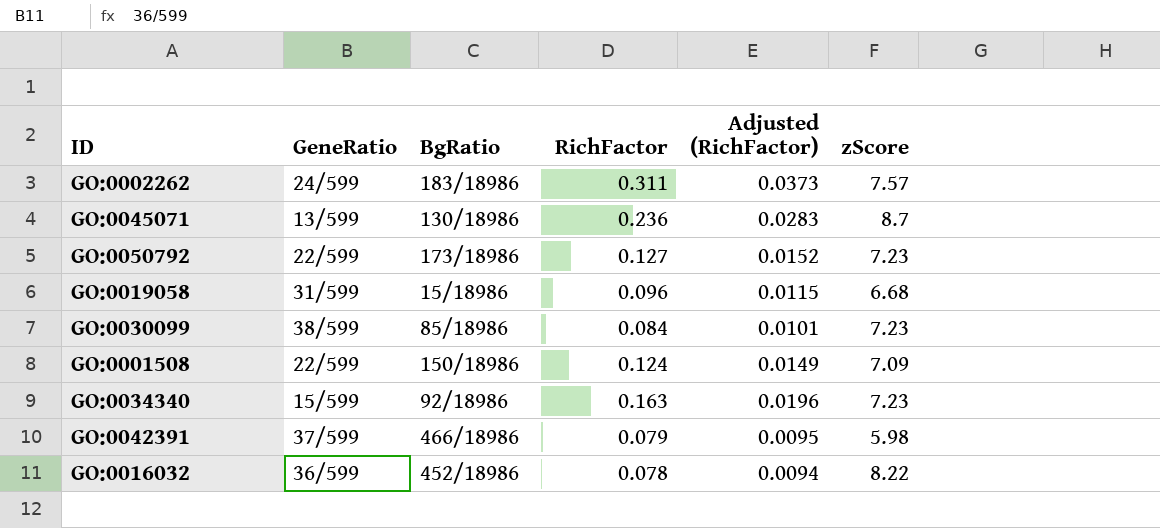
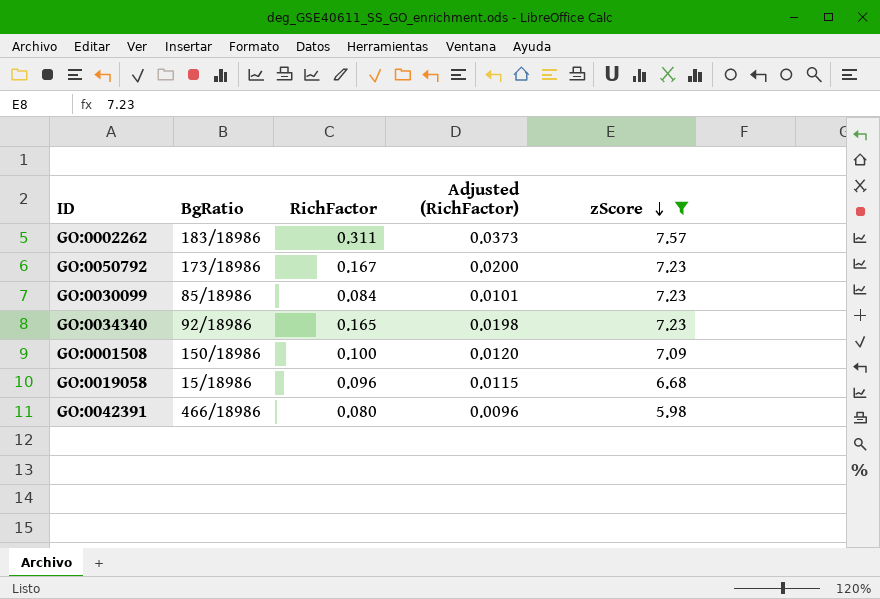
filter: none -> zScore <= 7.57
row order: none -> zScore descending
column GeneRatio | position: 2 -> none
GO:0050792 | RichFactor: 0.127 -> 0.167
GO:0050792 | Adjusted (RichFactor): 0.0152 -> 0.0200
GO:0034340 | RichFactor: 0.163 -> 0.165
GO:0034340 | Adjusted (RichFactor): 0.0196 -> 0.0198
GO:0001508 | RichFactor: 0.124 -> 0.100
GO:0001508 | Adjusted (RichFactor): 0.0149 -> 0.0120
GO:0042391 | RichFactor: 0.079 -> 0.080
GO:0042391 | Adjusted (RichFactor): 0.0095 -> 0.0096

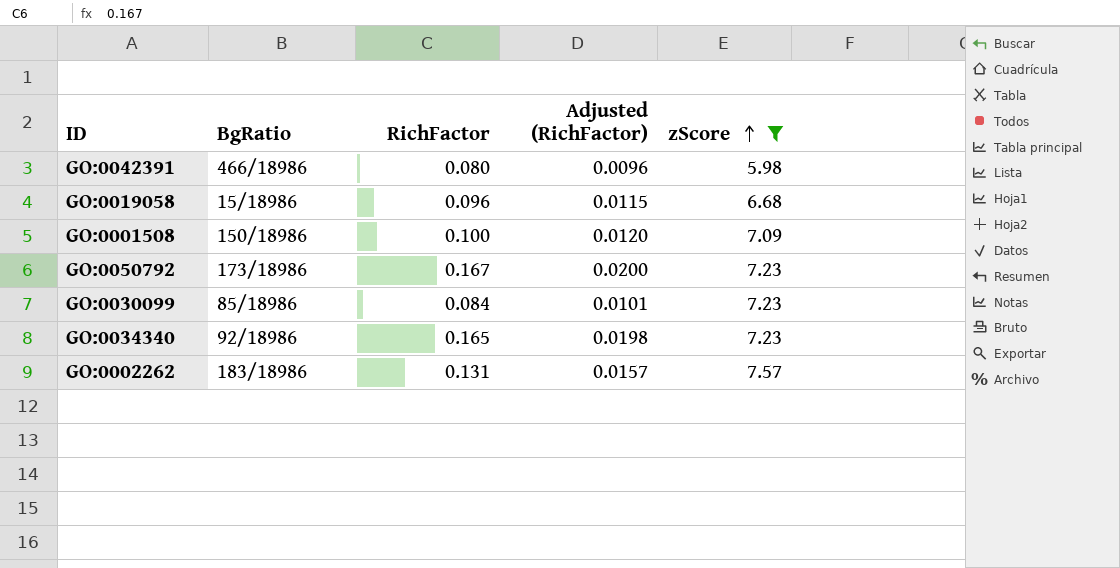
row order: zScore descending -> zScore ascending
GO:0002262 | RichFactor: 0.311 -> 0.131
GO:0002262 | Adjusted (RichFactor): 0.0373 -> 0.0157

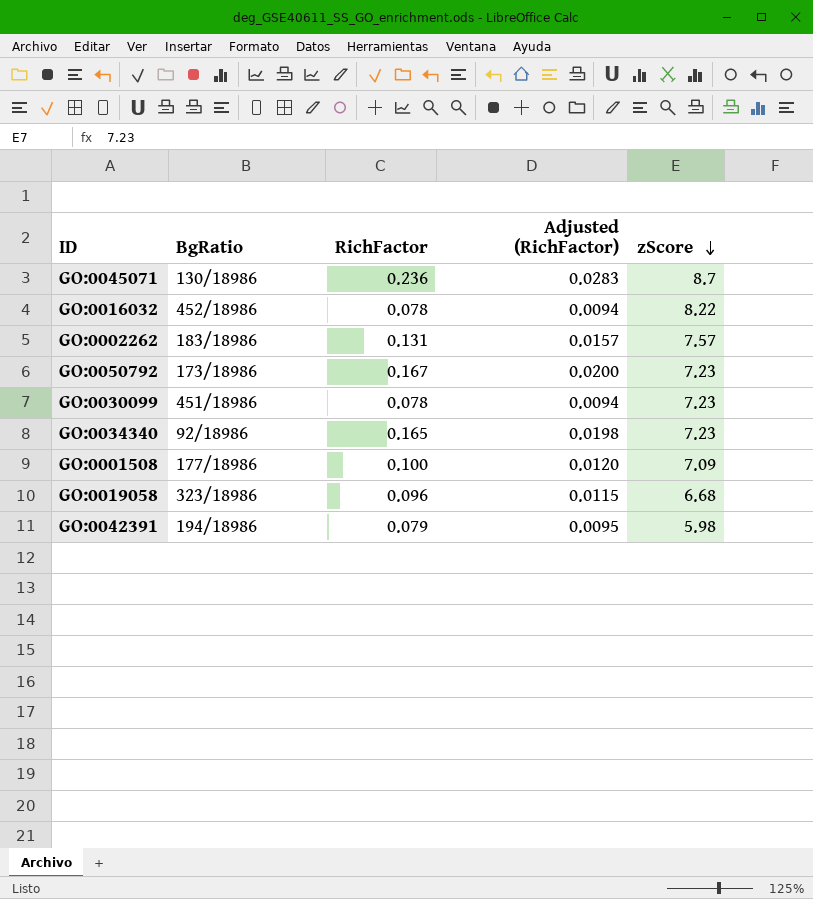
filter: zScore <= 7.57 -> none
row order: zScore ascending -> zScore descending
GO:0030099 | BgRatio: 85/18986 -> 451/18986
GO:0030099 | RichFactor: 0.084 -> 0.078
GO:0030099 | Adjusted (RichFactor): 0.0101 -> 0.0094
GO:0001508 | BgRatio: 150/18986 -> 177/18986
GO:0019058 | BgRatio: 15/18986 -> 323/18986
GO:0042391 | BgRatio: 466/18986 -> 194/18986
GO:0042391 | RichFactor: 0.080 -> 0.079
GO:0042391 | Adjusted (RichFactor): 0.0096 -> 0.0095

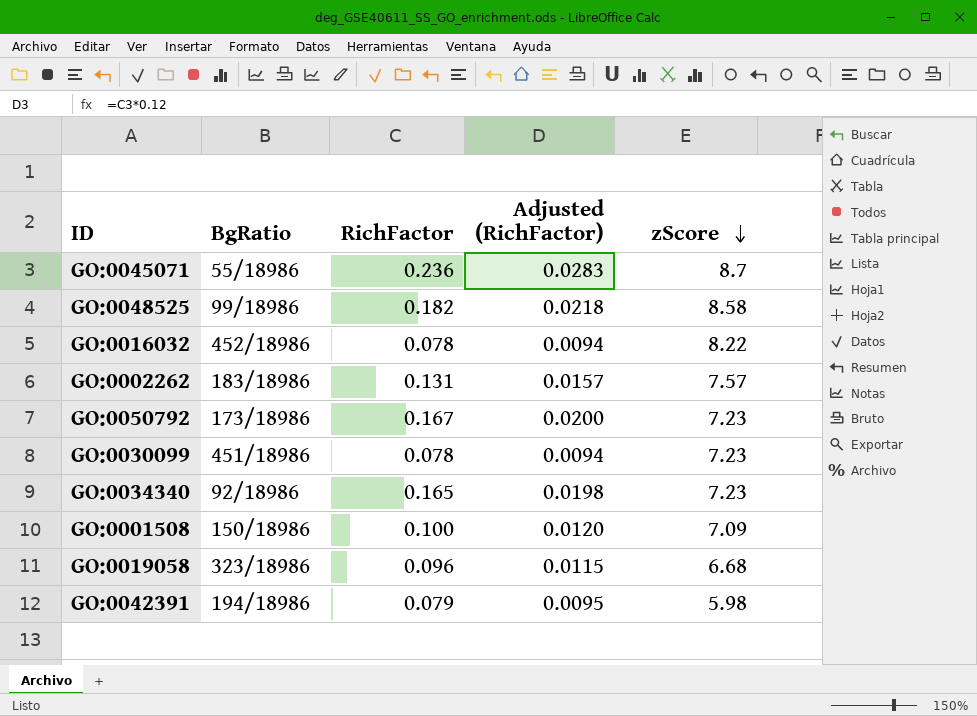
GO:0045071 | BgRatio: 130/18986 -> 55/18986
row GO:0048525: none -> 99/18986 | 0.182 | 0.0218 | 8.58
GO:0001508 | BgRatio: 177/18986 -> 150/18986

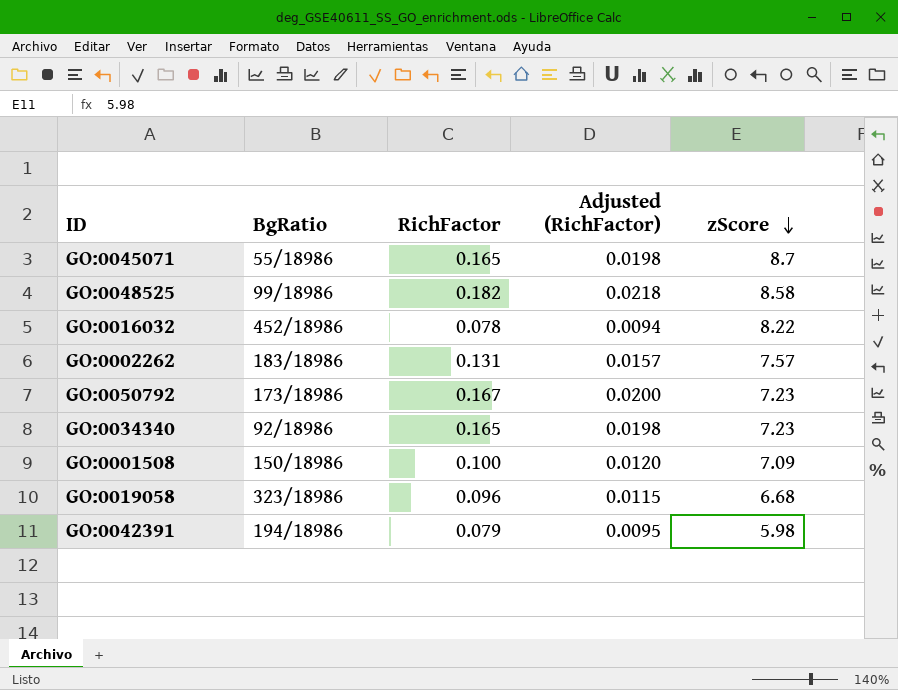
row GO:0030099: 451/18986 | 0.078 | 0.0094 | 7.23 -> none
GO:0045071 | RichFactor: 0.236 -> 0.165
GO:0045071 | Adjusted (RichFactor): 0.0283 -> 0.0198

